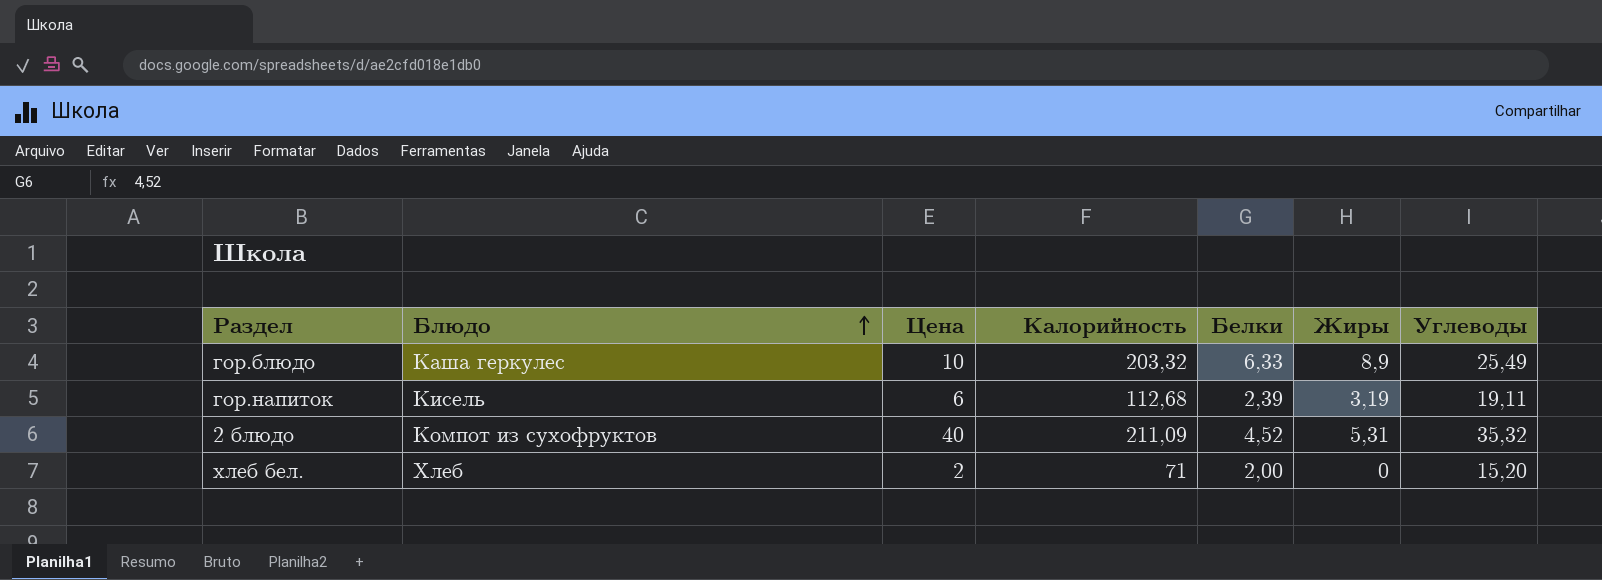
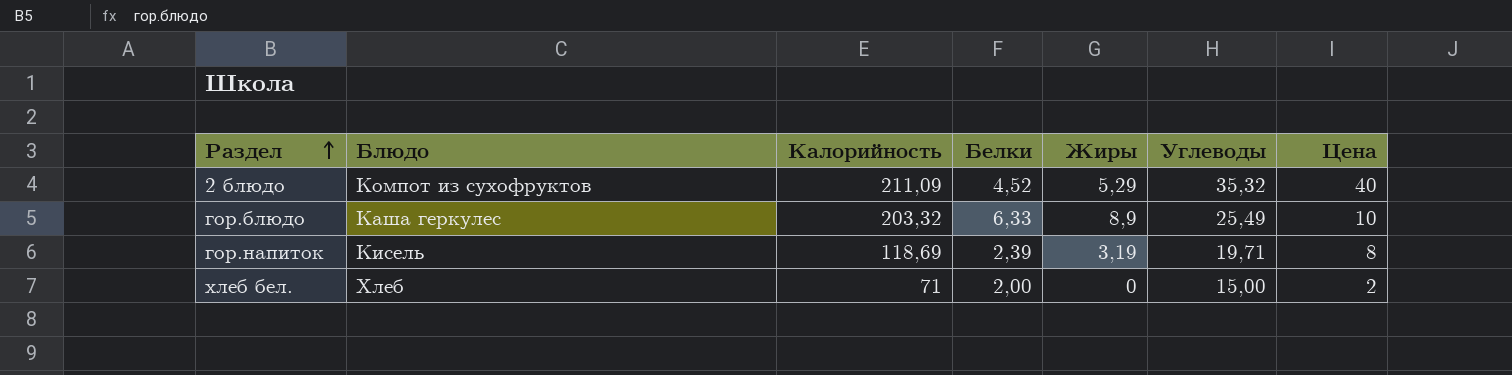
row order: Блюдо ascending -> Раздел ascending
column Цена | position: 3 -> 7
2 блюдо | Жиры: 5,31 -> 5,29
гор.напиток | Калорийность: 112,68 -> 118,69
гор.напиток | Углеводы: 19,11 -> 19,71
гор.напиток | Цена: 6 -> 8
хлеб бел. | Углеводы: 15,20 -> 15,00

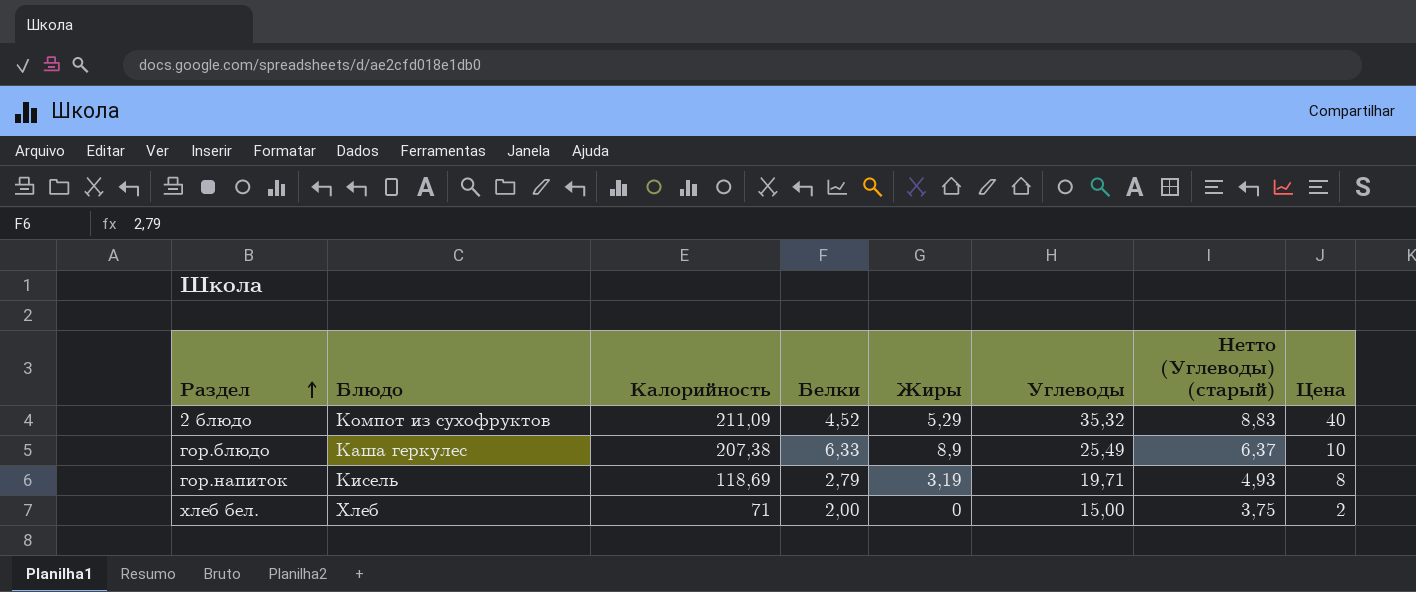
column Нетто (Углеводы) (старый) | formula: none -> [Углеводы] * 0,25
гор.блюдо | Калорийность: 203,32 -> 207,38
гор.напиток | Белки: 2,39 -> 2,79

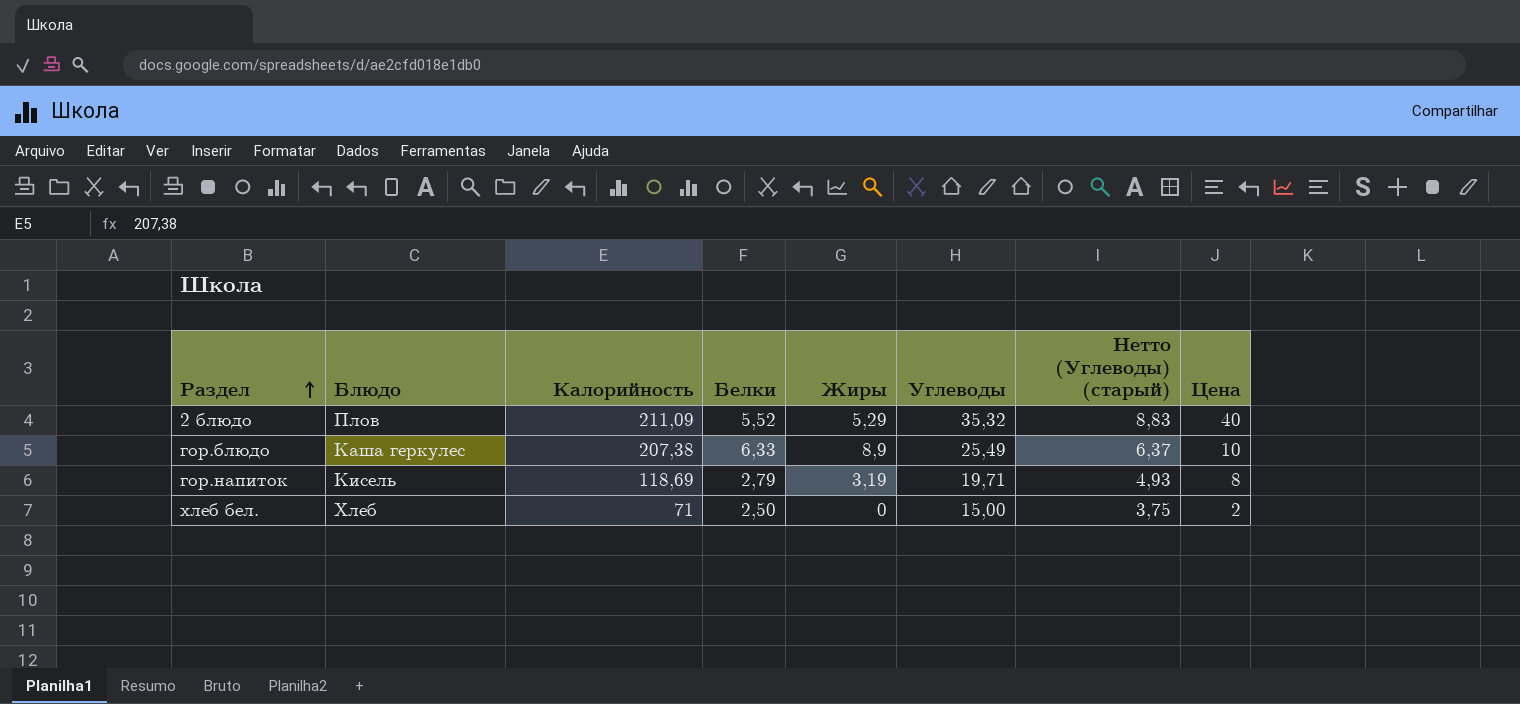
2 блюдо | Блюдо: Компот из сухофруктов -> Плов
2 блюдо | Белки: 4,52 -> 5,52
хлеб бел. | Белки: 2,00 -> 2,50

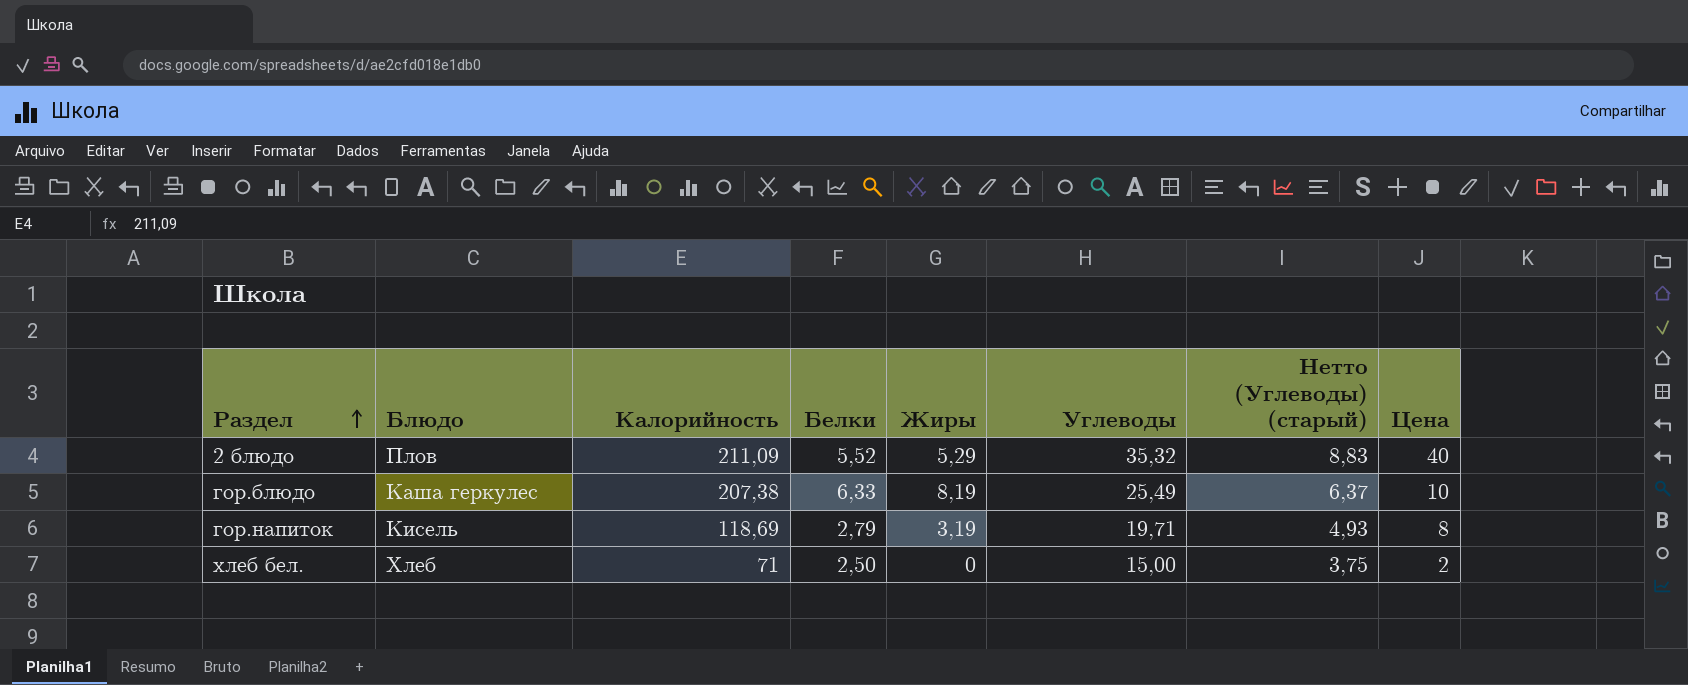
гор.блюдо | Жиры: 8,9 -> 8,19

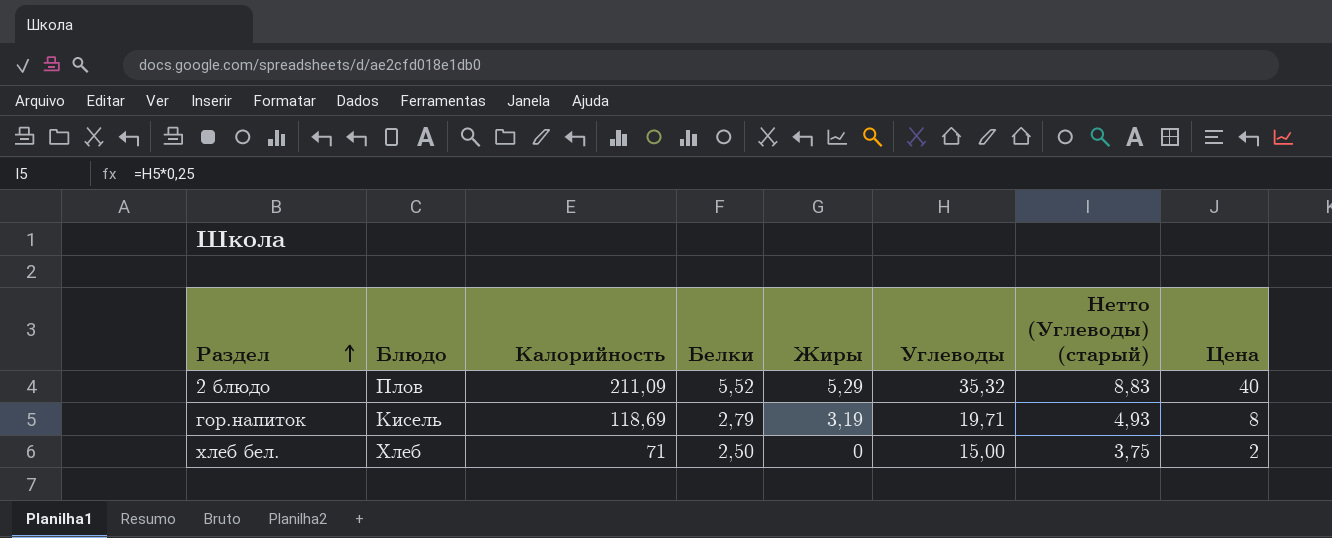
row гор.блюдо: Каша геркулес | 207,38 | 6,33 | 8,19 | 25,49 | 6,37 | 10 -> none

